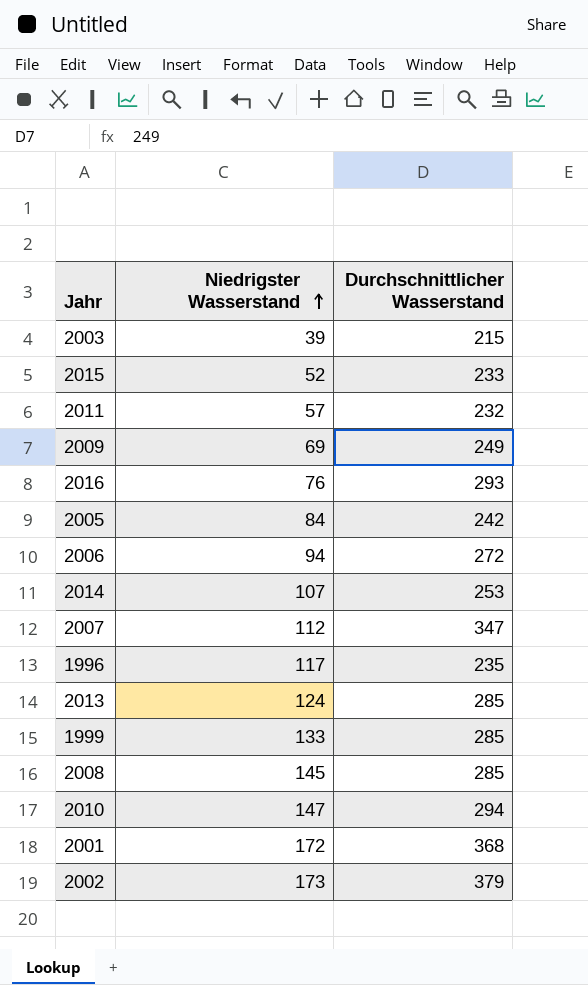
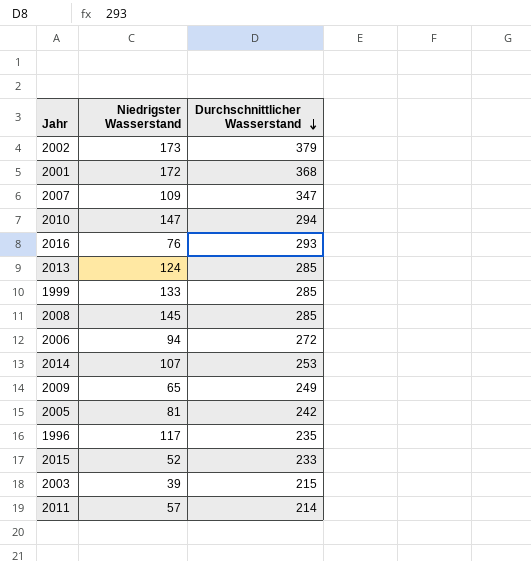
row order: Niedrigster Wasserstand ascending -> Durchschnittlicher Wasserstand descending
2007 | Niedrigster Wasserstand: 112 -> 109
2009 | Niedrigster Wasserstand: 69 -> 65
2005 | Niedrigster Wasserstand: 84 -> 81
2011 | Durchschnittlicher Wasserstand: 232 -> 214

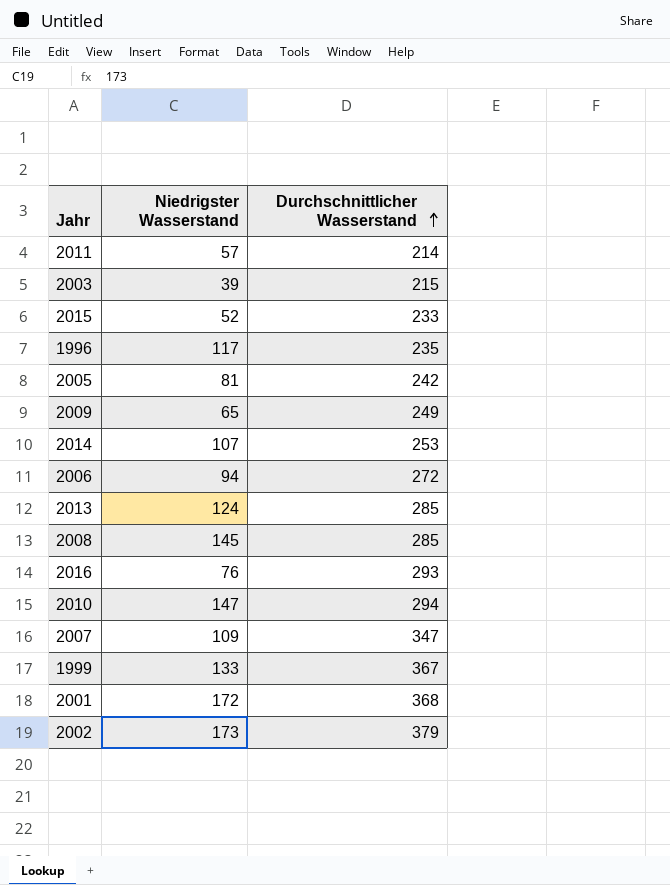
row order: Durchschnittlicher Wasserstand descending -> Durchschnittlicher Wasserstand ascending
1999 | Durchschnittlicher Wasserstand: 285 -> 367

